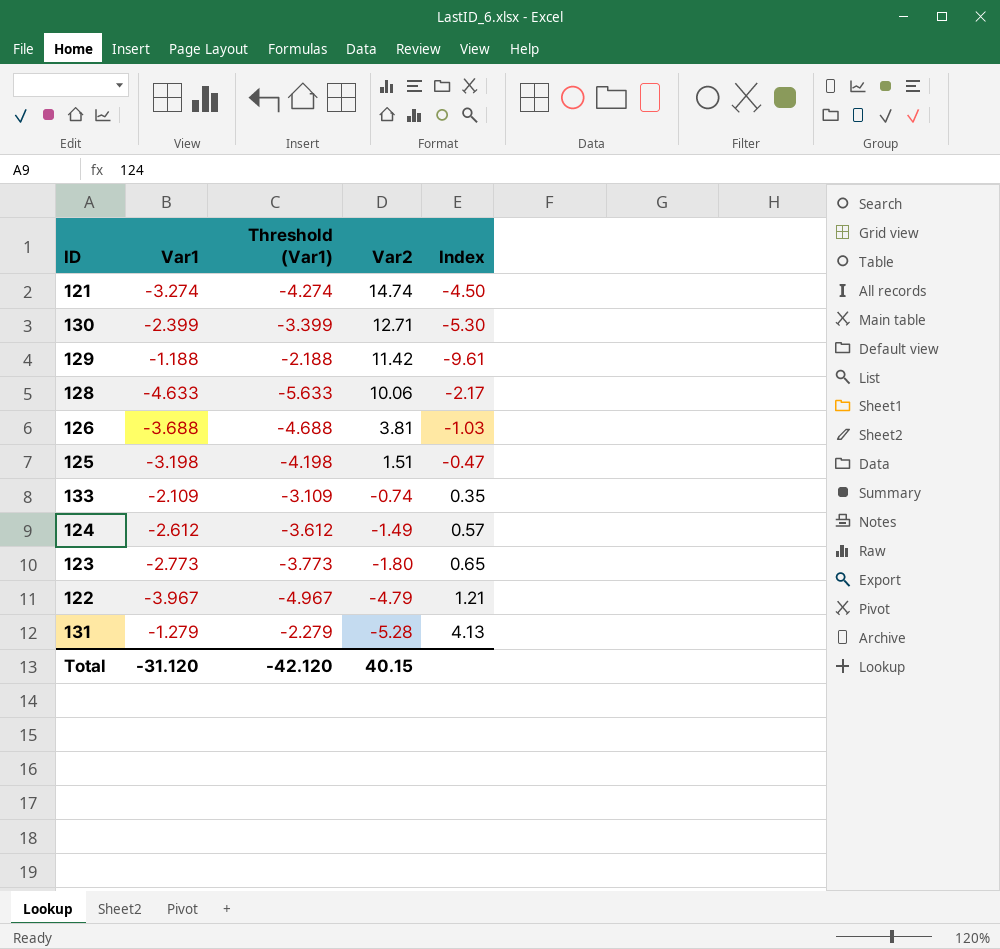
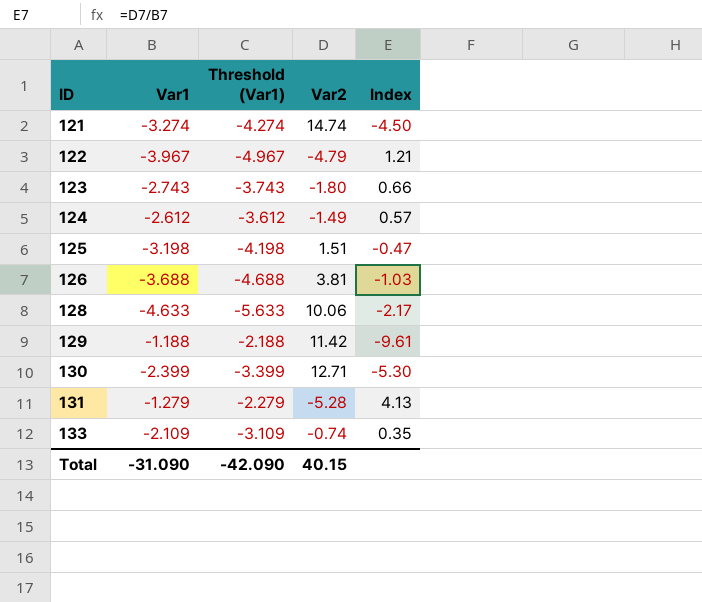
row order: Var2 descending -> ID ascending
123 | Var1: -2.773 -> -2.743
123 | Threshold (Var1): -3.773 -> -3.743
123 | Index: 0.65 -> 0.66
Total | Var1: -31.120 -> -31.090
Total | Threshold (Var1): -42.120 -> -42.090

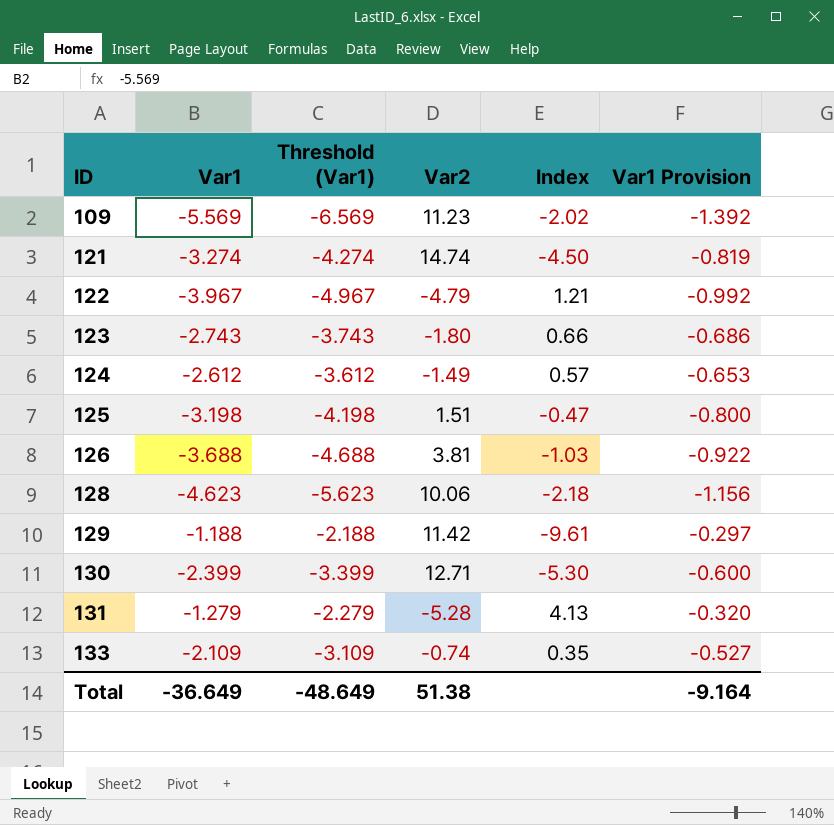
column Var1 Provision | formula: none -> [Var1] * 0.25
row 109: none -> -5.569 | -6.569 | 11.23 | -2.02 | -1.392
128 | Var1: -4.633 -> -4.623
128 | Threshold (Var1): -5.633 -> -5.623
128 | Index: -2.17 -> -2.18
Total | Var1: -31.090 -> -36.649
Total | Threshold (Var1): -42.090 -> -48.649
Total | Var2: 40.15 -> 51.38

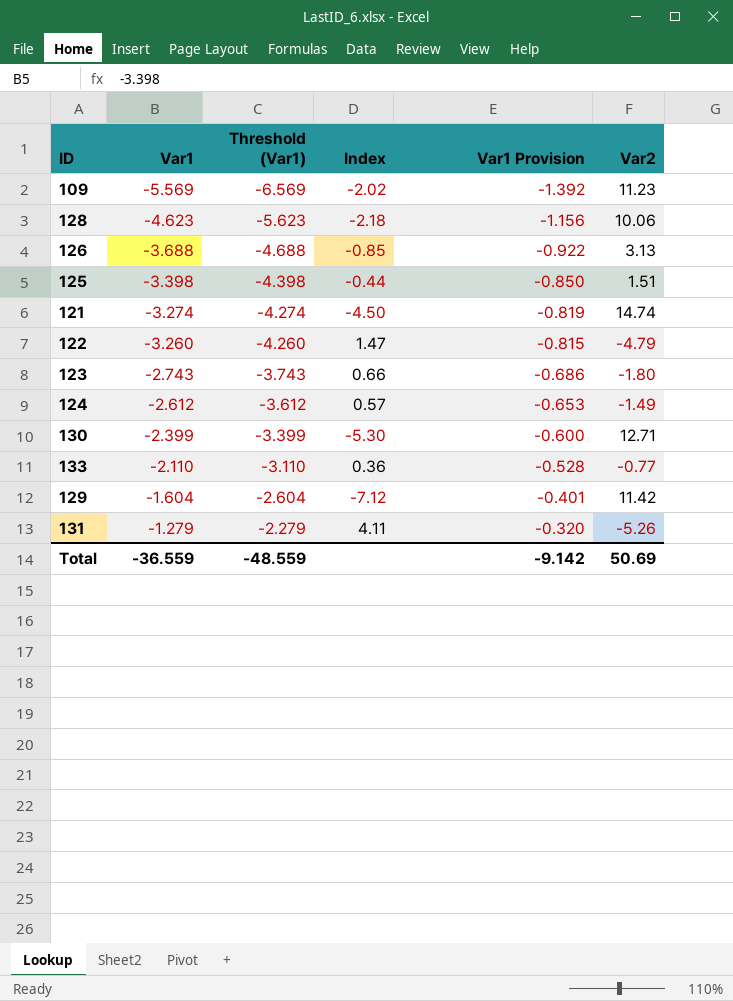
row order: ID ascending -> Var1 ascending
column Var2 | position: 4 -> 6
126 | Index: -1.03 -> -0.85
126 | Var2: 3.81 -> 3.13
125 | Var1: -3.198 -> -3.398
125 | Threshold (Var1): -4.198 -> -4.398
125 | Index: -0.47 -> -0.44
125 | Var1 Provision: -0.800 -> -0.850
122 | Var1: -3.967 -> -3.260
122 | Threshold (Var1): -4.967 -> -4.260
122 | Index: 1.21 -> 1.47
122 | Var1 Provision: -0.992 -> -0.815
133 | Var1: -2.109 -> -2.110
133 | Threshold (Var1): -3.109 -> -3.110
133 | Index: 0.35 -> 0.36
133 | Var1 Provision: -0.527 -> -0.528
133 | Var2: -0.74 -> -0.77
129 | Var1: -1.188 -> -1.604
129 | Threshold (Var1): -2.188 -> -2.604
129 | Index: -9.61 -> -7.12
129 | Var1 Provision: -0.297 -> -0.401
131 | Index: 4.13 -> 4.11
131 | Var2: -5.28 -> -5.26
Total | Var1: -36.649 -> -36.559
Total | Threshold (Var1): -48.649 -> -48.559
Total | Var1 Provision: -9.164 -> -9.142
Total | Var2: 51.38 -> 50.69

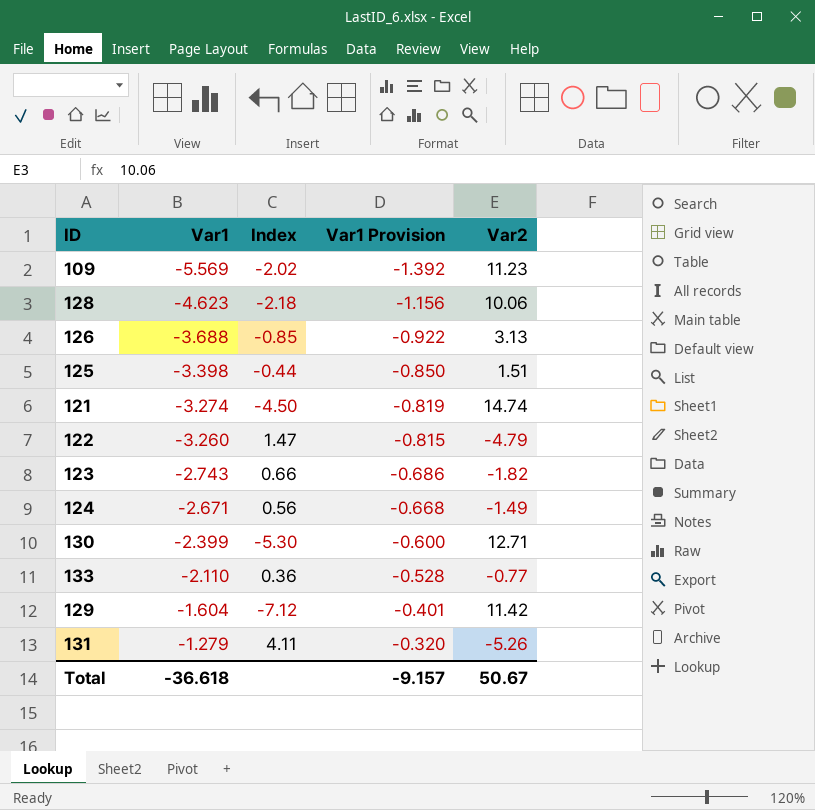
column Threshold (Var1) | formula: [Var1] - 1 -> none
123 | Var2: -1.80 -> -1.82
124 | Var1: -2.612 -> -2.671
124 | Index: 0.57 -> 0.56
124 | Var1 Provision: -0.653 -> -0.668
Total | Var1: -36.559 -> -36.618
Total | Var1 Provision: -9.142 -> -9.157
Total | Var2: 50.69 -> 50.67

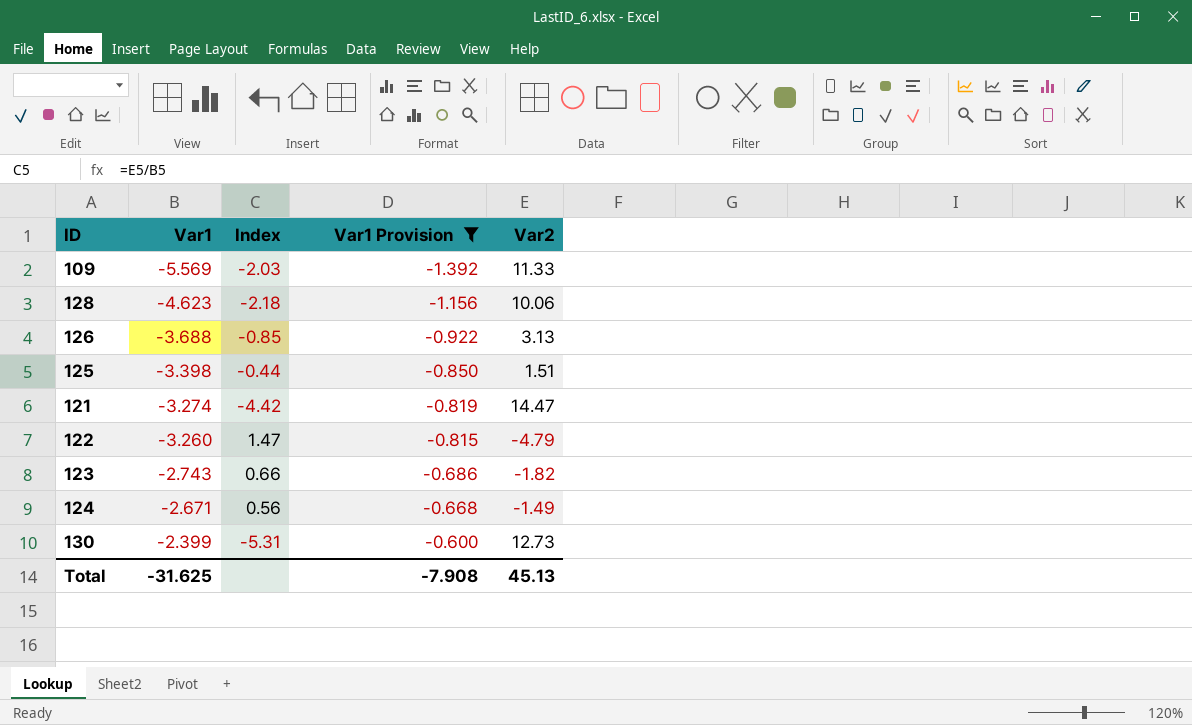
filter: none -> Var1 Provision <= -0.600
109 | Index: -2.02 -> -2.03
109 | Var2: 11.23 -> 11.33
121 | Index: -4.50 -> -4.42
121 | Var2: 14.74 -> 14.47
130 | Index: -5.30 -> -5.31
130 | Var2: 12.71 -> 12.73
Total | Var1: -36.618 -> -31.625
Total | Var1 Provision: -9.157 -> -7.908
Total | Var2: 50.67 -> 45.13

